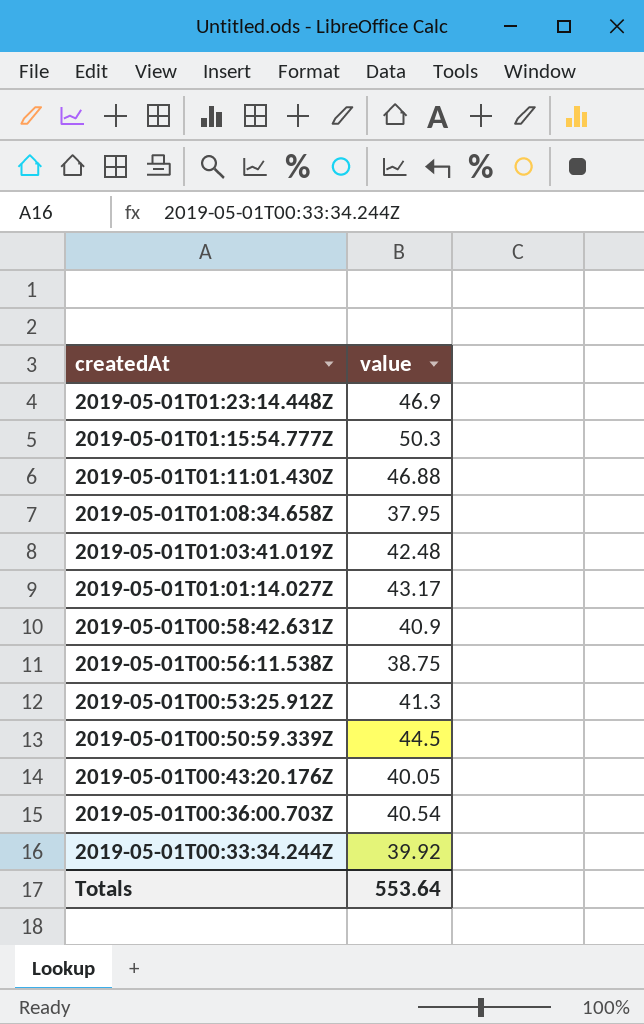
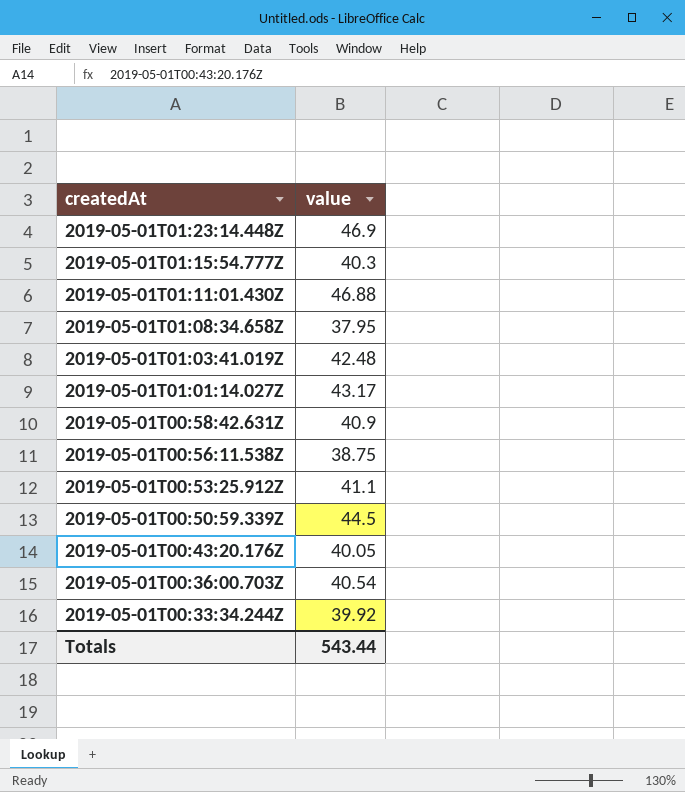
2019-05-01T01:15:54.777Z | value: 50.3 -> 40.3
2019-05-01T00:53:25.912Z | value: 41.3 -> 41.1
Totals | value: 553.64 -> 543.44

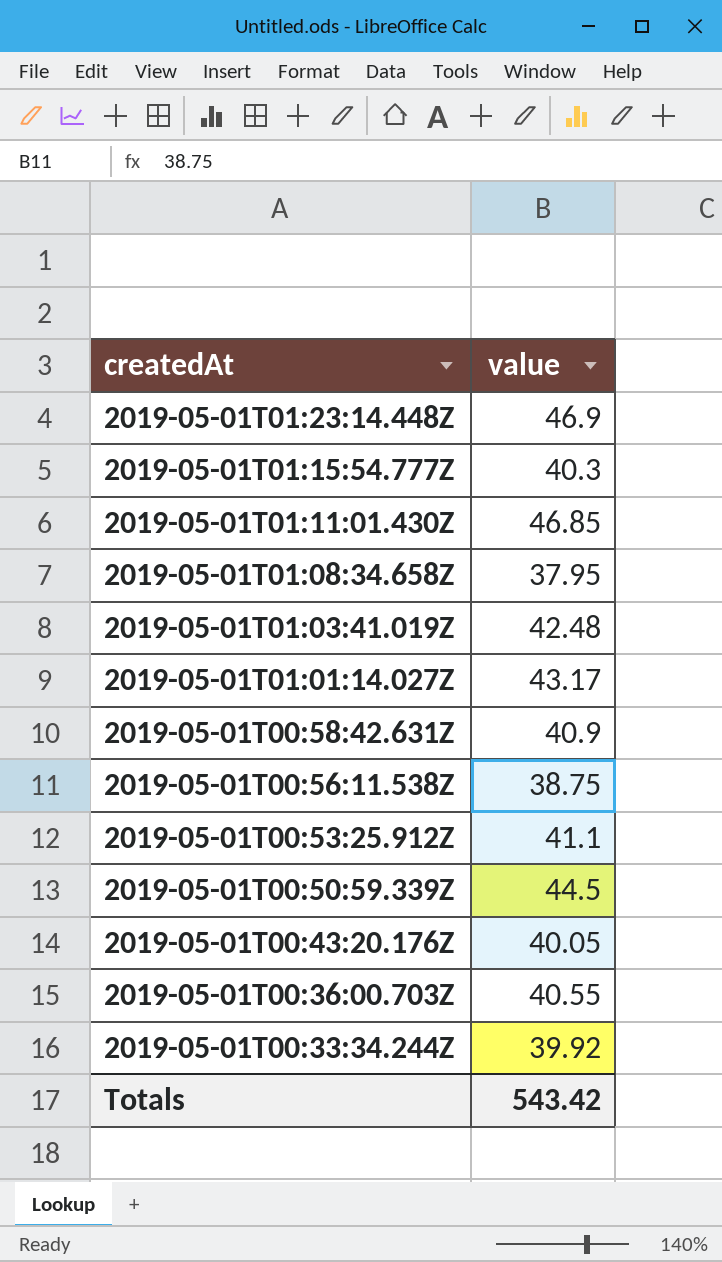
2019-05-01T01:11:01.430Z | value: 46.88 -> 46.85
2019-05-01T00:36:00.703Z | value: 40.54 -> 40.55
Totals | value: 543.44 -> 543.42

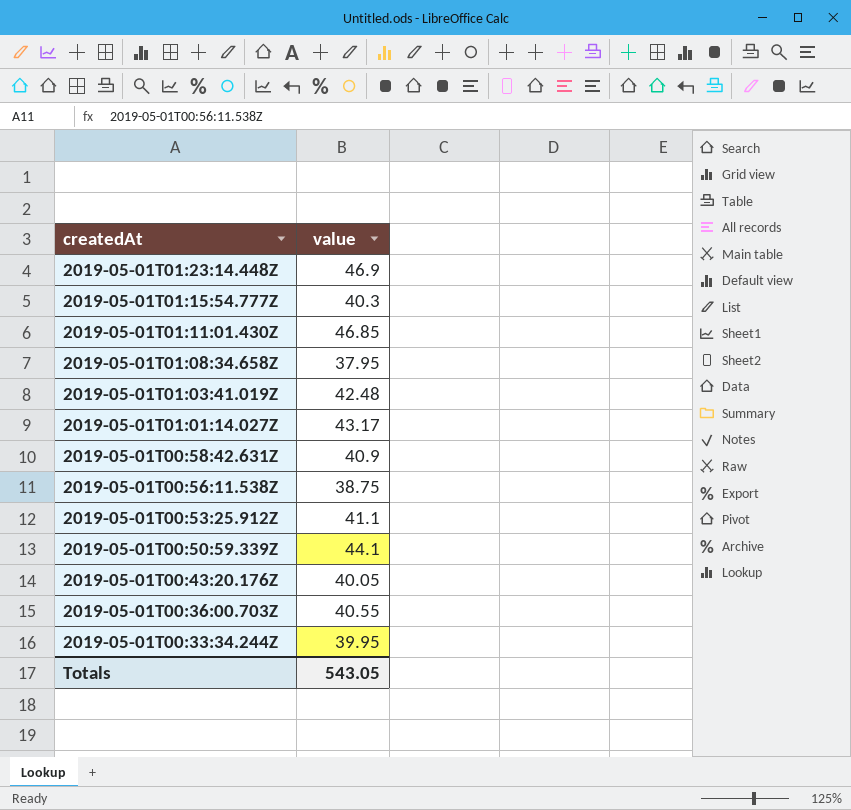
2019-05-01T00:50:59.339Z | value: 44.5 -> 44.1
2019-05-01T00:33:34.244Z | value: 39.92 -> 39.95
Totals | value: 543.42 -> 543.05

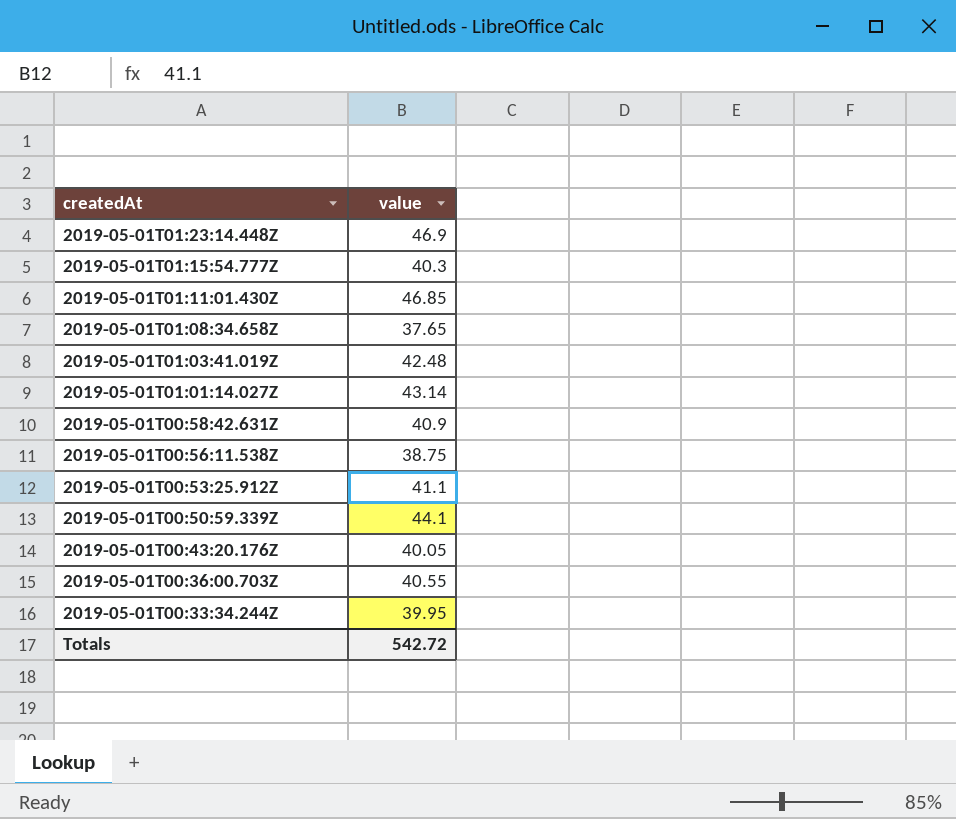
2019-05-01T01:08:34.658Z | value: 37.95 -> 37.65
2019-05-01T01:01:14.027Z | value: 43.17 -> 43.14
Totals | value: 543.05 -> 542.72

